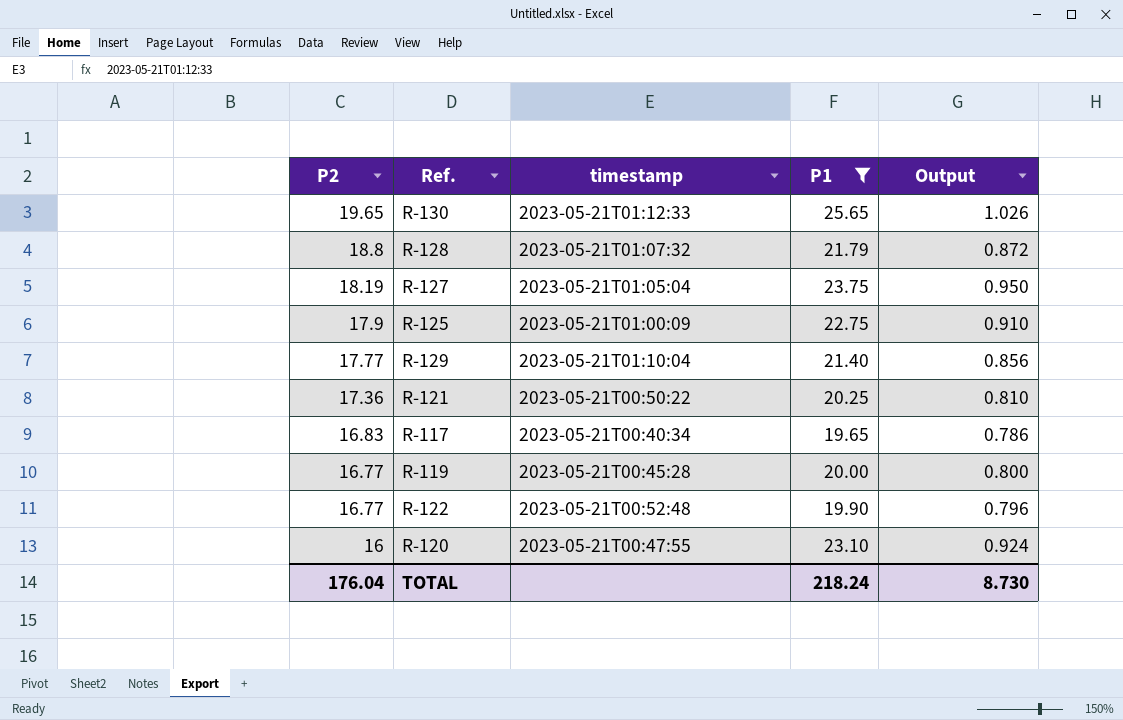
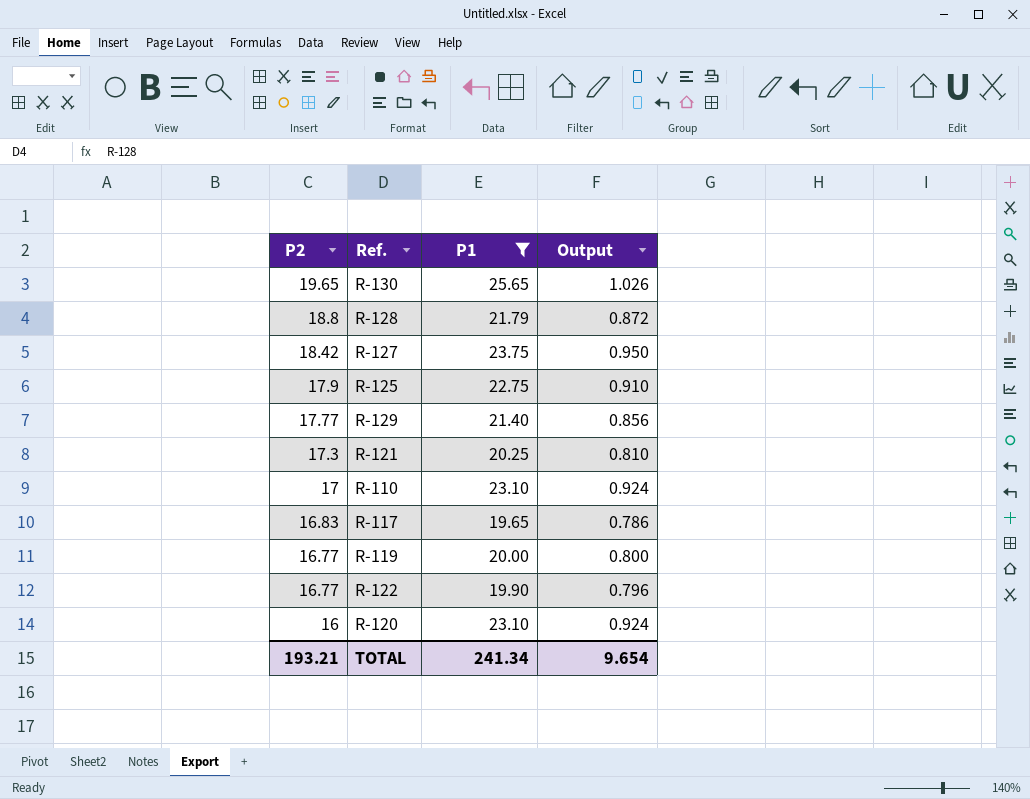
column timestamp | position: 3 -> none
R-127 | P2: 18.19 -> 18.42
R-121 | P2: 17.36 -> 17.3
row R-110: none -> 17 | 23.10 | 0.924
TOTAL | P2: 176.04 -> 193.21
TOTAL | P1: 218.24 -> 241.34
TOTAL | Output: 8.730 -> 9.654

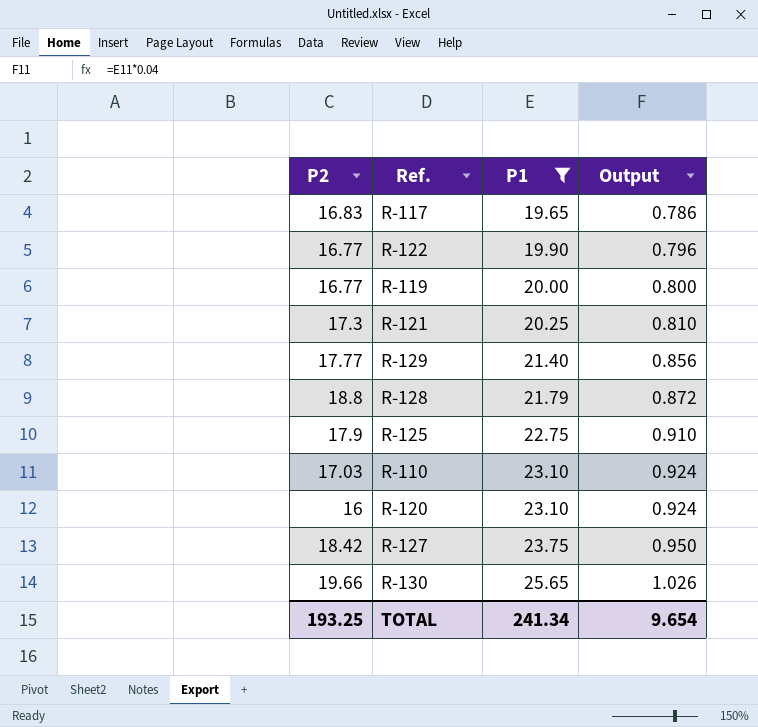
row order: P2 descending -> P1 ascending
R-110 | P2: 17 -> 17.03
R-130 | P2: 19.65 -> 19.66
TOTAL | P2: 193.21 -> 193.25

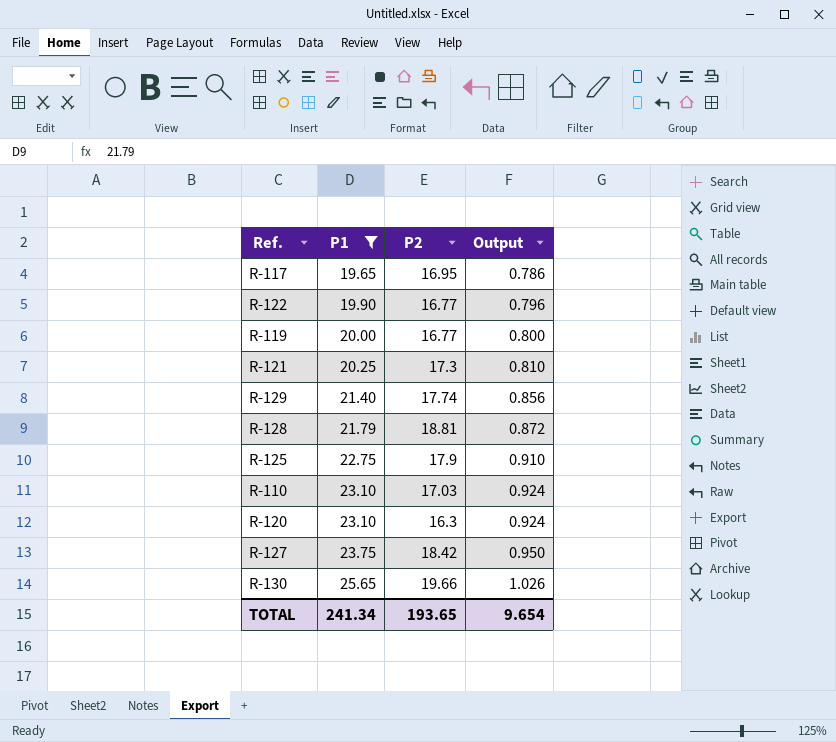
column P2 | position: 1 -> 3
R-117 | P2: 16.83 -> 16.95
R-129 | P2: 17.77 -> 17.74
R-128 | P2: 18.8 -> 18.81
R-120 | P2: 16 -> 16.3
TOTAL | P2: 193.25 -> 193.65

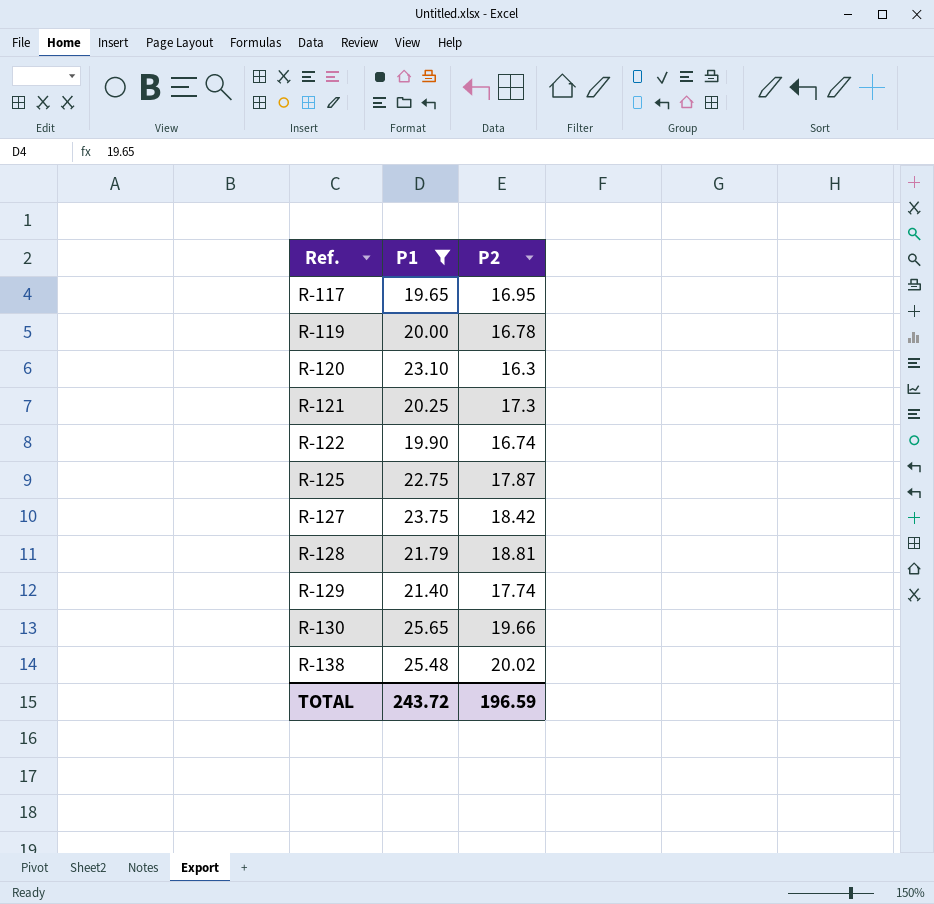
row order: P1 ascending -> Ref. ascending
column Output | formula: [P1] * 0.04 -> none
row R-110: 23.10 | 17.03 | 0.924 -> none
R-119 | P2: 16.77 -> 16.78
R-122 | P2: 16.77 -> 16.74
R-125 | P2: 17.9 -> 17.87
row R-138: none -> 25.48 | 20.02
TOTAL | P1: 241.34 -> 243.72
TOTAL | P2: 193.65 -> 196.59

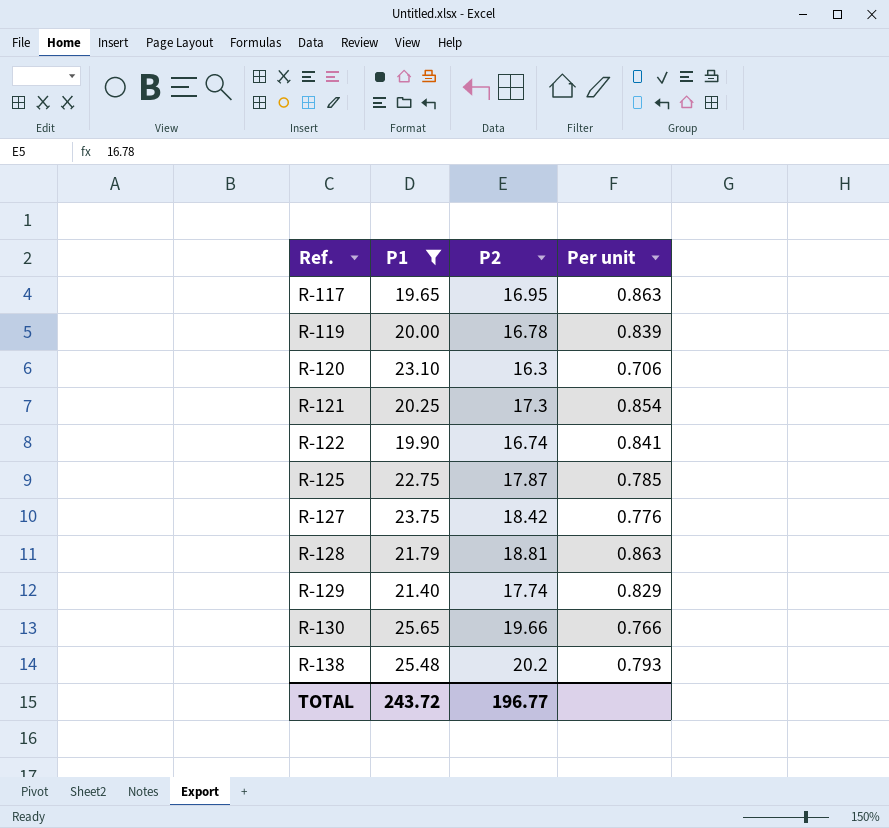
column Per unit | formula: none -> [P2] / [P1]
R-138 | P2: 20.02 -> 20.2
TOTAL | P2: 196.59 -> 196.77

